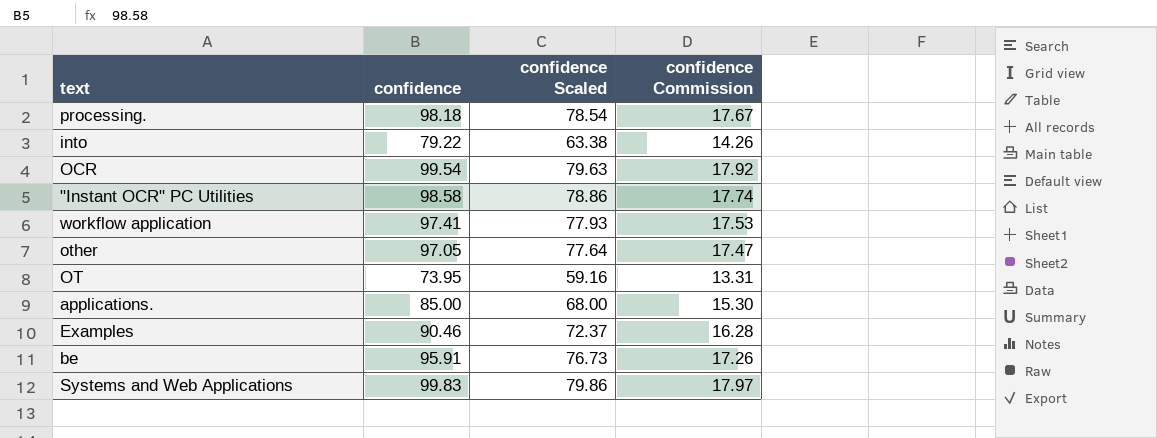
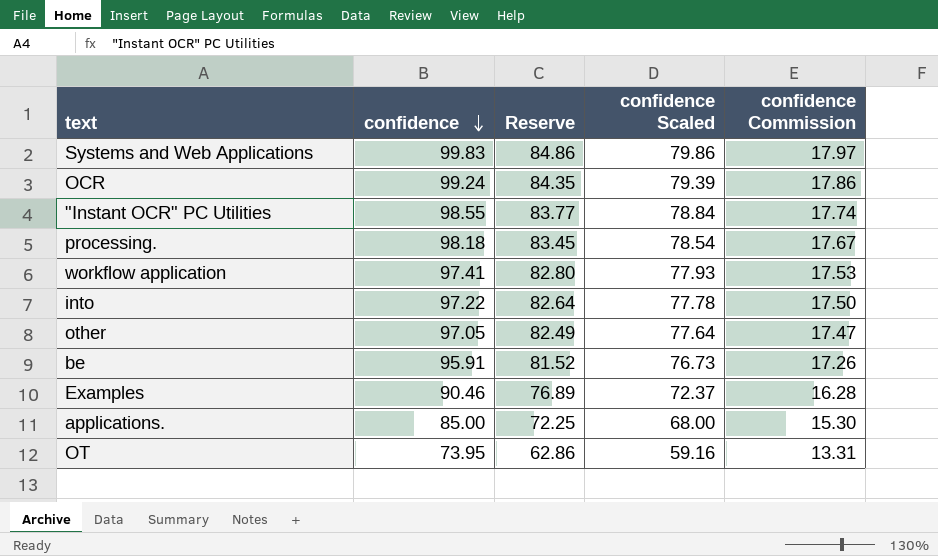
row order: none -> confidence descending
column Reserve | formula: none -> [confidence] * 0.85
OCR | confidence: 99.54 -> 99.24
OCR | confidence Scaled: 79.63 -> 79.39
OCR | confidence Commission: 17.92 -> 17.86
"Instant OCR" PC Utilities | confidence: 98.58 -> 98.55
"Instant OCR" PC Utilities | confidence Scaled: 78.86 -> 78.84
into | confidence: 79.22 -> 97.22
into | confidence Scaled: 63.38 -> 77.78
into | confidence Commission: 14.26 -> 17.50

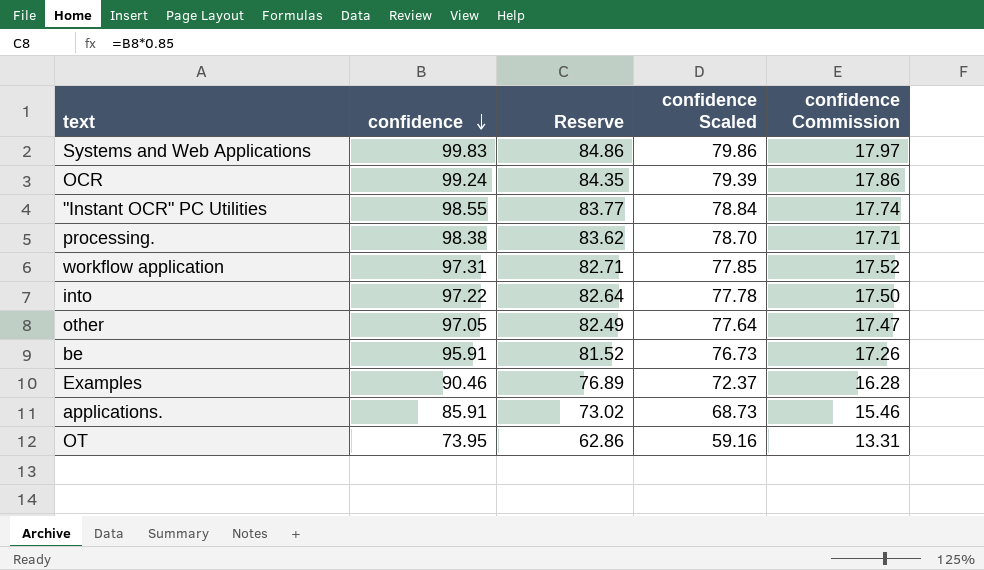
processing. | confidence: 98.18 -> 98.38
processing. | Reserve: 83.45 -> 83.62
processing. | confidence Scaled: 78.54 -> 78.70
processing. | confidence Commission: 17.67 -> 17.71
workflow application | confidence: 97.41 -> 97.31
workflow application | Reserve: 82.80 -> 82.71
workflow application | confidence Scaled: 77.93 -> 77.85
workflow application | confidence Commission: 17.53 -> 17.52
applications. | confidence: 85.00 -> 85.91
applications. | Reserve: 72.25 -> 73.02
applications. | confidence Scaled: 68.00 -> 68.73
applications. | confidence Commission: 15.30 -> 15.46

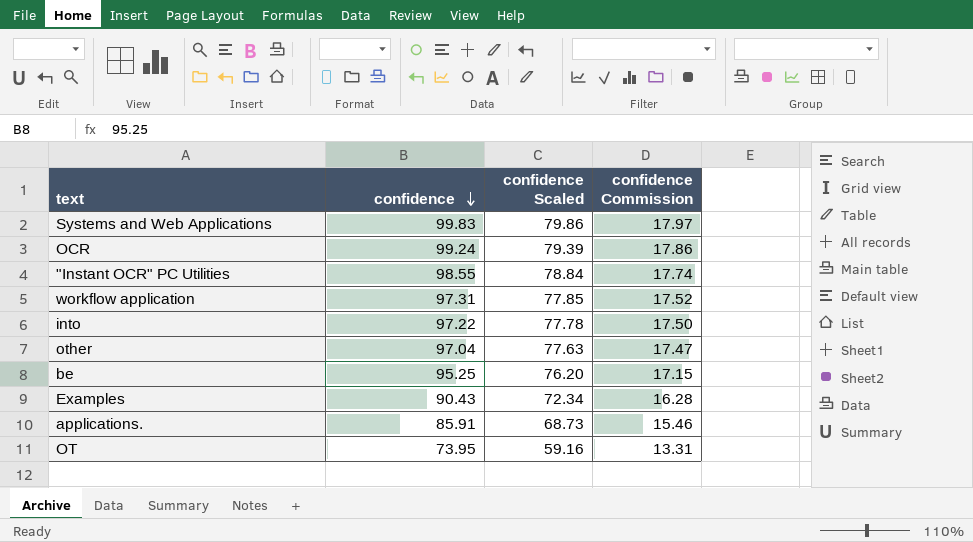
column Reserve | formula: [confidence] * 0.85 -> none
row processing.: 98.38 | 83.62 | 78.70 | 17.71 -> none
other | confidence: 97.05 -> 97.04
other | confidence Scaled: 77.64 -> 77.63
be | confidence: 95.91 -> 95.25
be | confidence Scaled: 76.73 -> 76.20
be | confidence Commission: 17.26 -> 17.15
Examples | confidence: 90.46 -> 90.43
Examples | confidence Scaled: 72.37 -> 72.34

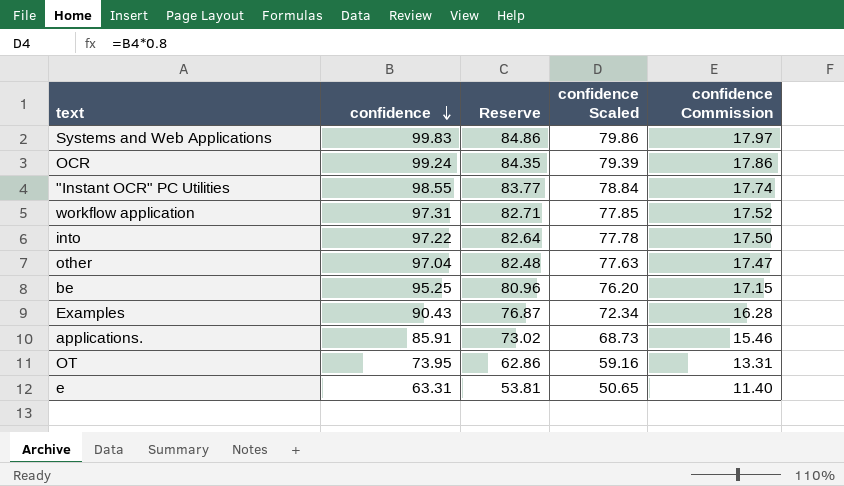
column Reserve | formula: none -> [confidence] * 0.85
row e: none -> 63.31 | 53.81 | 50.65 | 11.40

